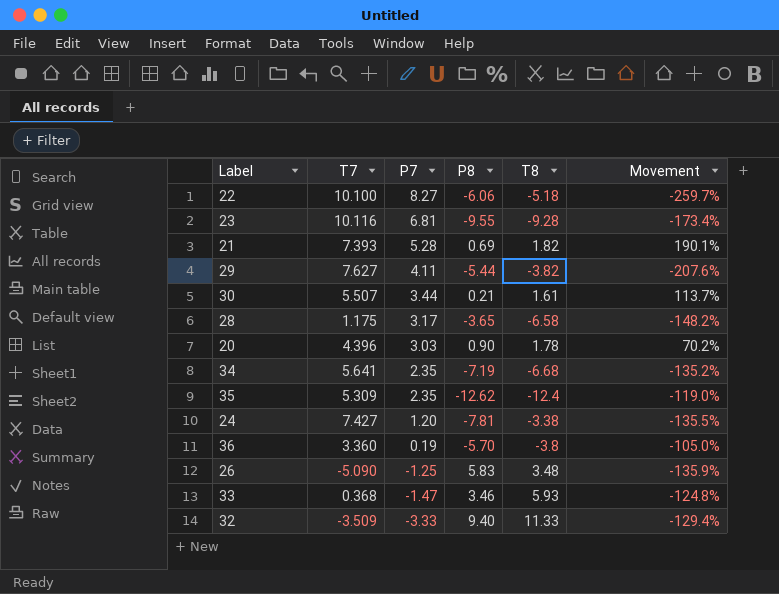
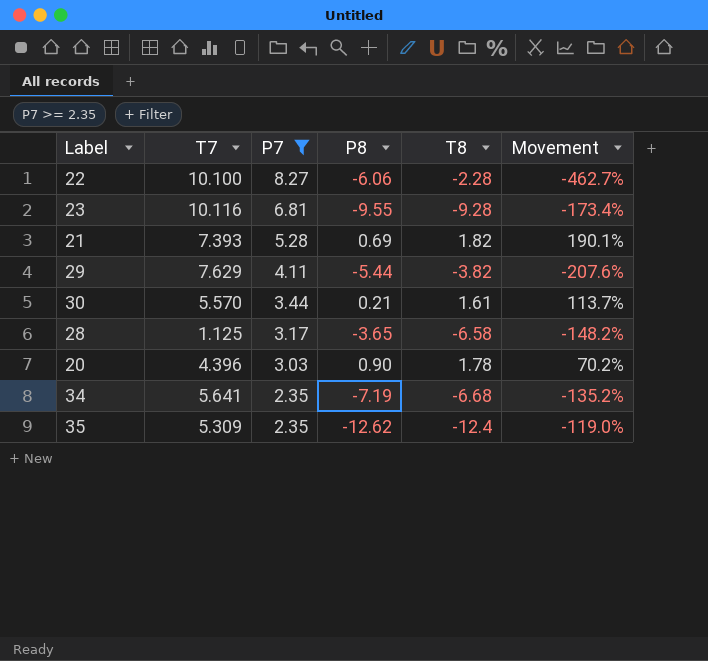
filter: none -> P7 >= 2.35
22 | T8: -5.18 -> -2.28
22 | Movement: -259.7% -> -462.7%
29 | T7: 7.627 -> 7.629
30 | T7: 5.507 -> 5.570
28 | T7: 1.175 -> 1.125

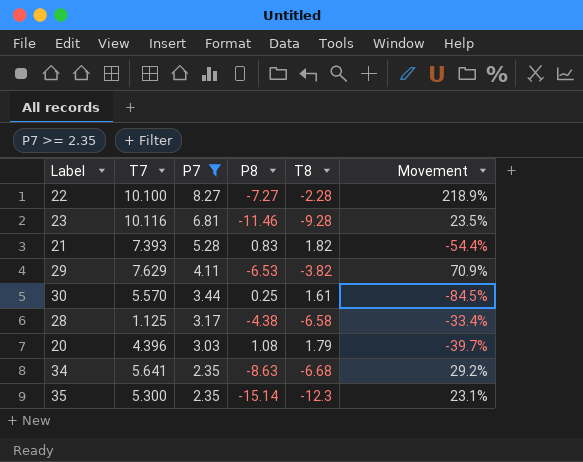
column Movement | formula: ([P7] - [T8]) / [T8] -> ([P8] - [T8]) / [T8]
22 | P8: -6.06 -> -7.27
23 | P8: -9.55 -> -11.46
21 | P8: 0.69 -> 0.83
29 | P8: -5.44 -> -6.53
30 | P8: 0.21 -> 0.25
28 | P8: -3.65 -> -4.38
20 | P8: 0.90 -> 1.08
20 | T8: 1.78 -> 1.79
34 | P8: -7.19 -> -8.63
35 | T7: 5.309 -> 5.300
35 | P8: -12.62 -> -15.14
35 | T8: -12.4 -> -12.3

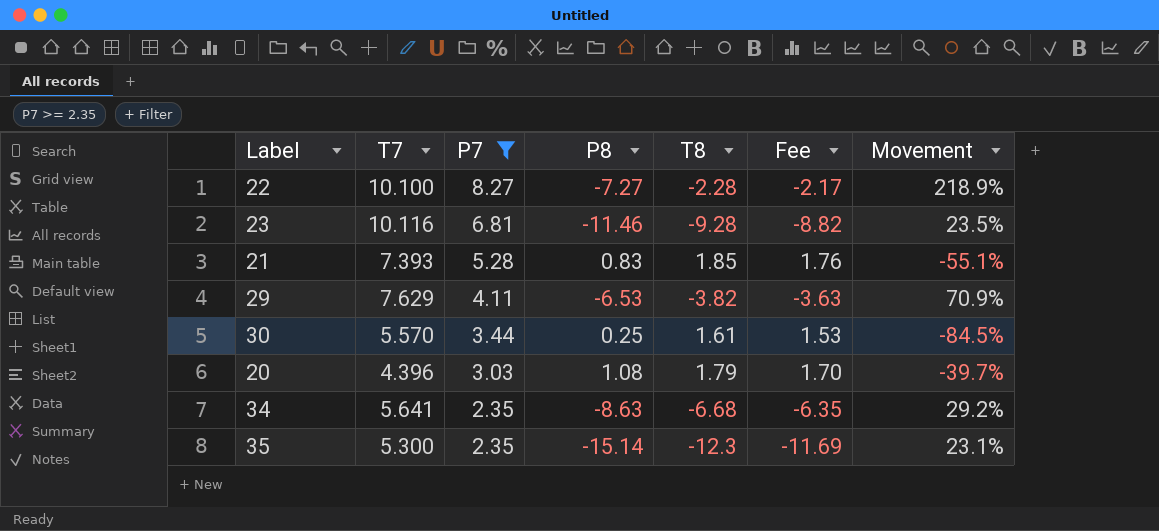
column Fee | formula: none -> [T8] * 0.95
row 28: 1.125 | 3.17 | -4.38 | -6.58 | -33.4% -> none
21 | T8: 1.82 -> 1.85
21 | Movement: -54.4% -> -55.1%

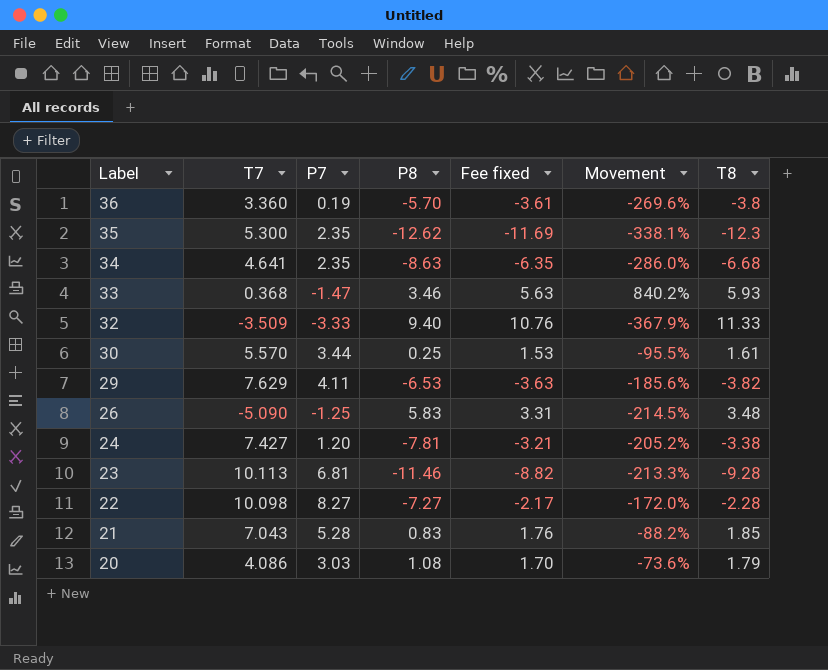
filter: P7 >= 2.35 -> none
row order: P7 descending -> Label descending
column name: Fee -> Fee fixed
column Movement | formula: ([P8] - [T8]) / [T8] -> ([P8] - [T7]) / [T7]
column T8 | position: 5 -> 7
35 | P8: -15.14 -> -12.62
34 | T7: 5.641 -> 4.641
23 | T7: 10.116 -> 10.113
22 | T7: 10.100 -> 10.098
21 | T7: 7.393 -> 7.043
20 | T7: 4.396 -> 4.086

